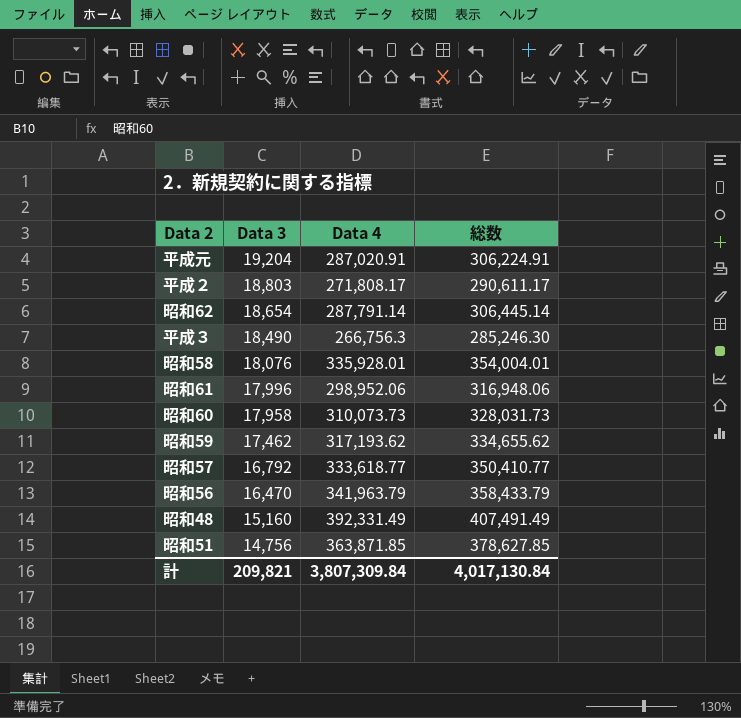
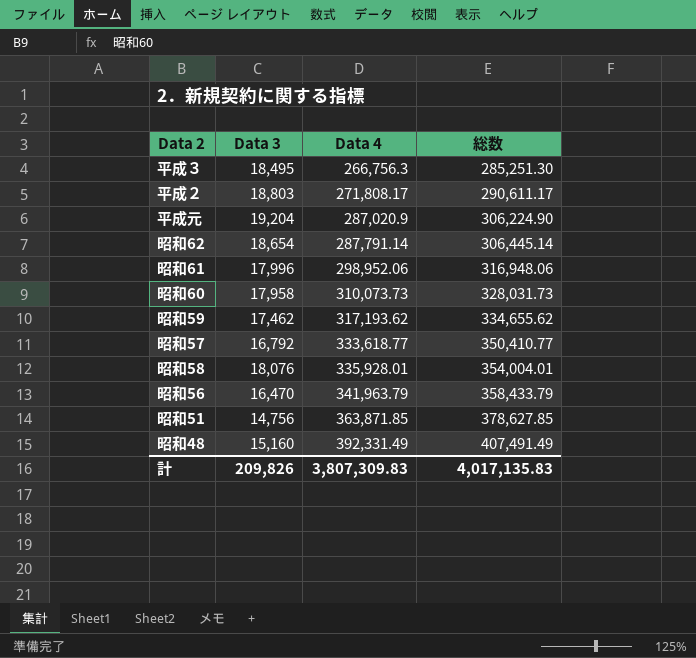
row order: Data 3 descending -> Data 4 ascending
平成３ | Data 3: 18,490 -> 18,495
平成３ | 総数: 285,246.30 -> 285,251.30
平成元 | Data 4: 287,020.91 -> 287,020.9
平成元 | 総数: 306,224.91 -> 306,224.90
計 | Data 3: 209,821 -> 209,826
計 | Data 4: 3,807,309.84 -> 3,807,309.83
計 | 総数: 4,017,130.84 -> 4,017,135.83

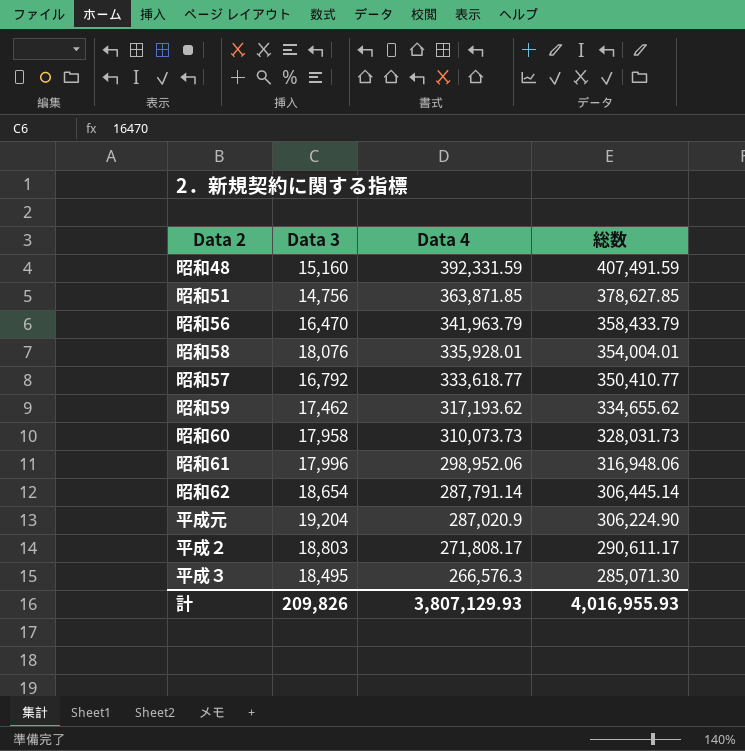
row order: Data 4 ascending -> Data 4 descending
昭和48 | Data 4: 392,331.49 -> 392,331.59
昭和48 | 総数: 407,491.49 -> 407,491.59
平成３ | Data 4: 266,756.3 -> 266,576.3
平成３ | 総数: 285,251.30 -> 285,071.30
計 | Data 4: 3,807,309.83 -> 3,807,129.93
計 | 総数: 4,017,135.83 -> 4,016,955.93

